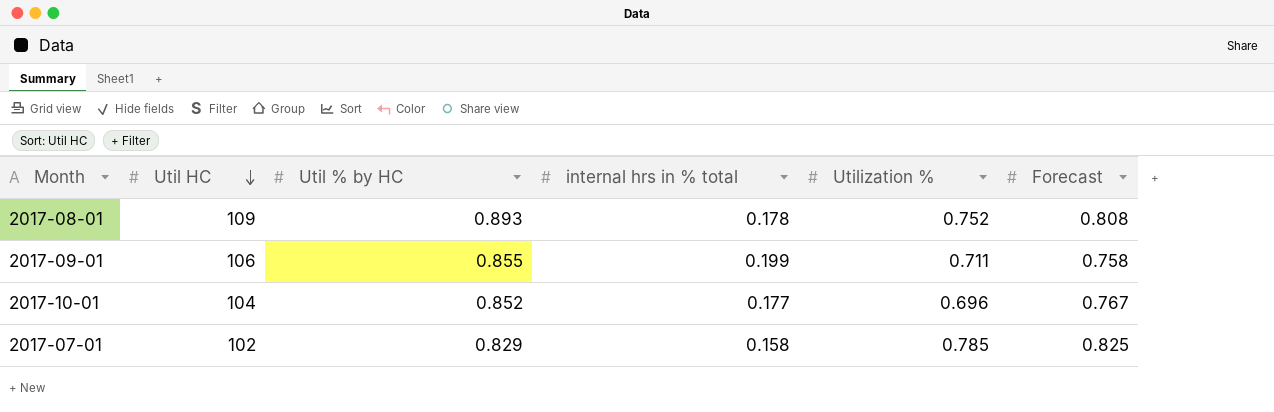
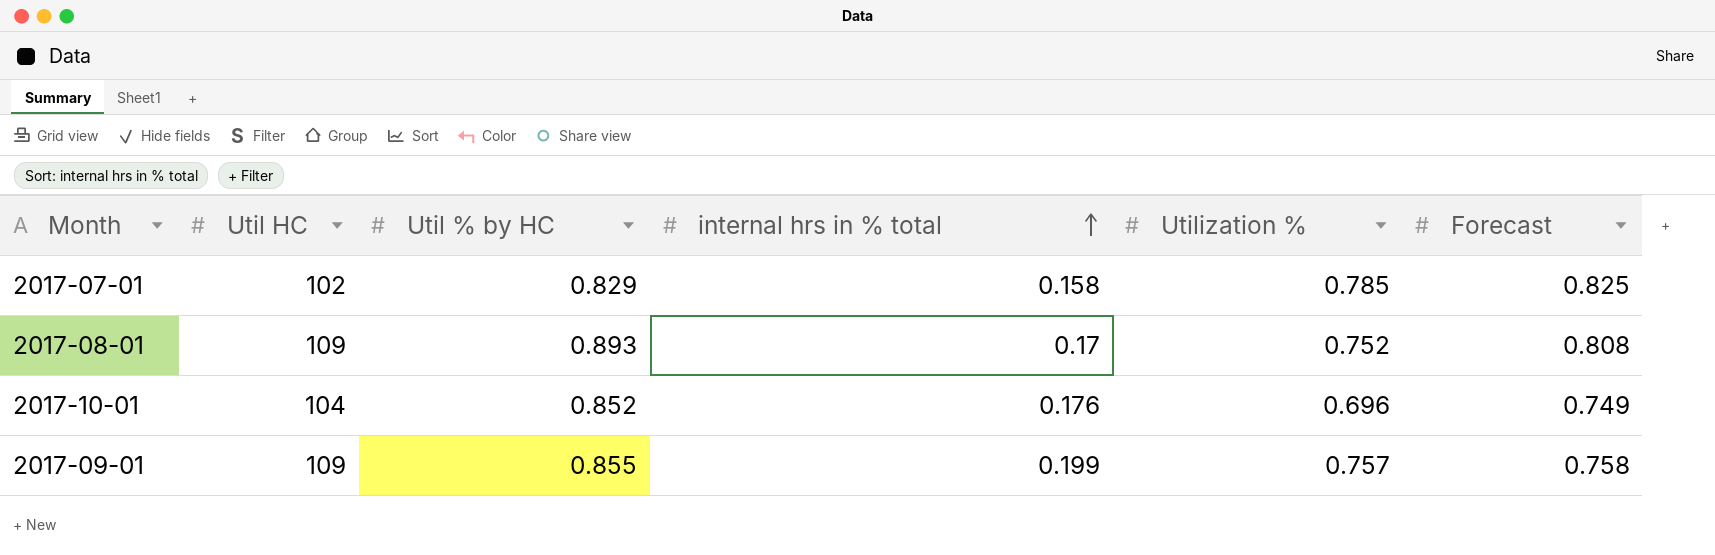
row order: Util HC descending -> internal hrs in % total ascending
2017-08-01 | internal hrs in % total: 0.178 -> 0.17
2017-10-01 | internal hrs in % total: 0.177 -> 0.176
2017-10-01 | Forecast: 0.767 -> 0.749
2017-09-01 | Util HC: 106 -> 109
2017-09-01 | Utilization %: 0.711 -> 0.757

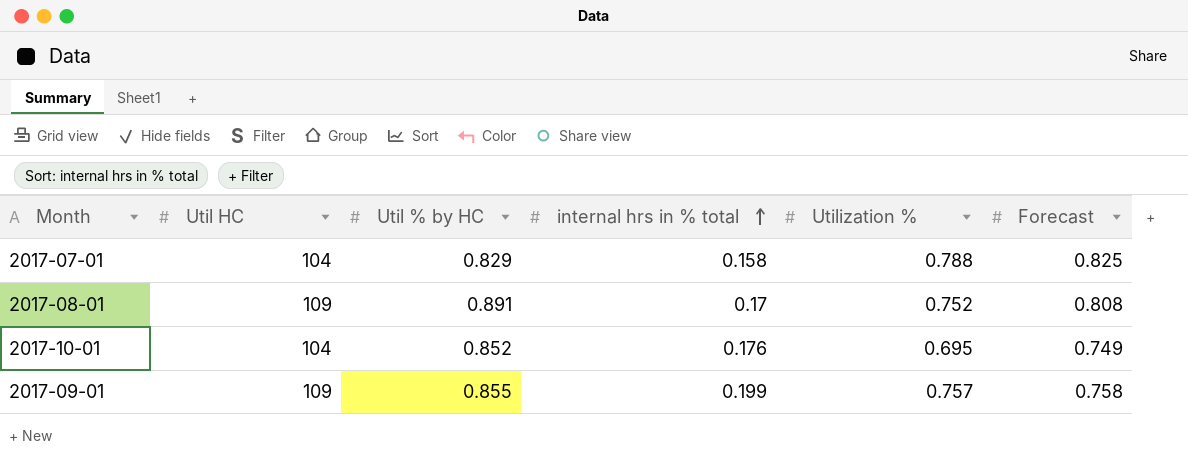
2017-07-01 | Util HC: 102 -> 104
2017-07-01 | Utilization %: 0.785 -> 0.788
2017-08-01 | Util % by HC: 0.893 -> 0.891
2017-10-01 | Utilization %: 0.696 -> 0.695

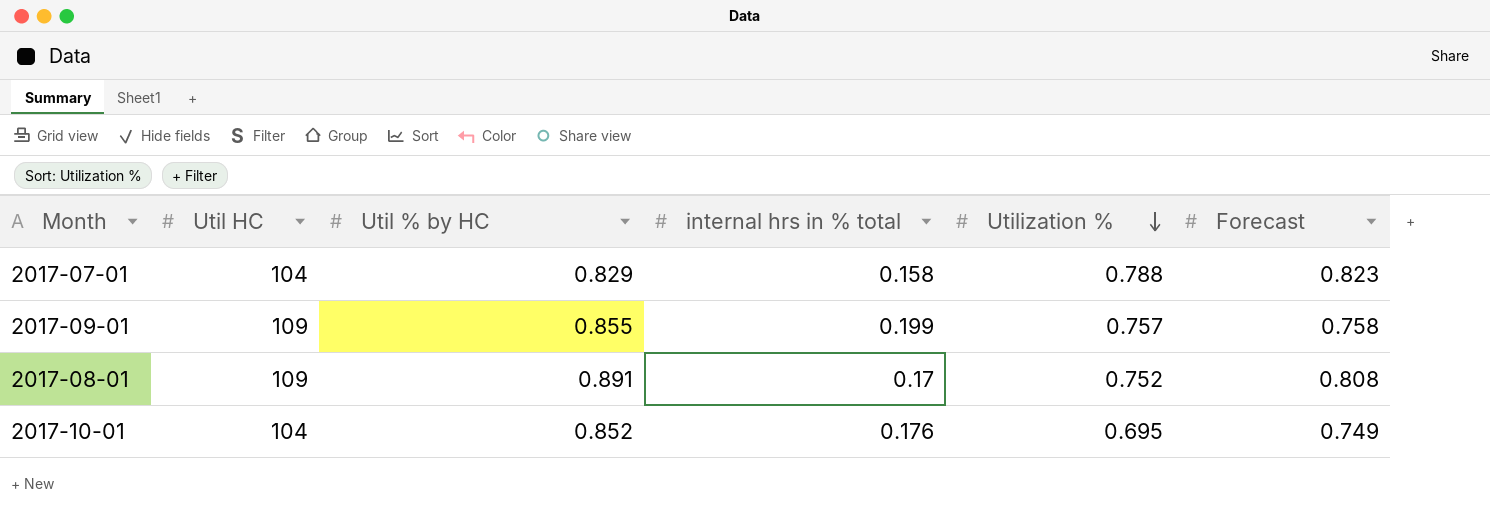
row order: internal hrs in % total ascending -> Utilization % descending
2017-07-01 | Forecast: 0.825 -> 0.823

